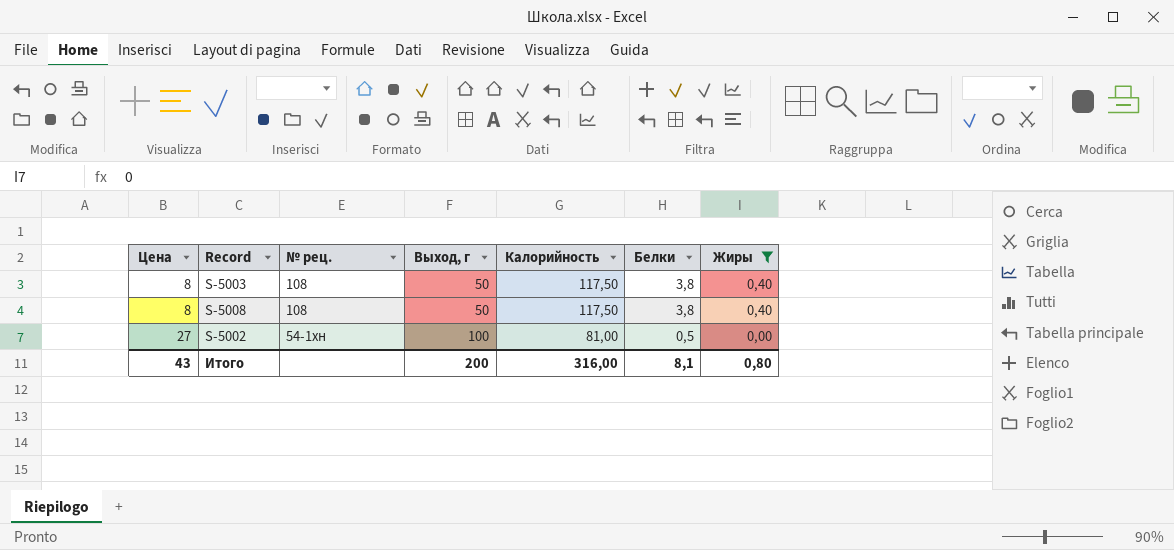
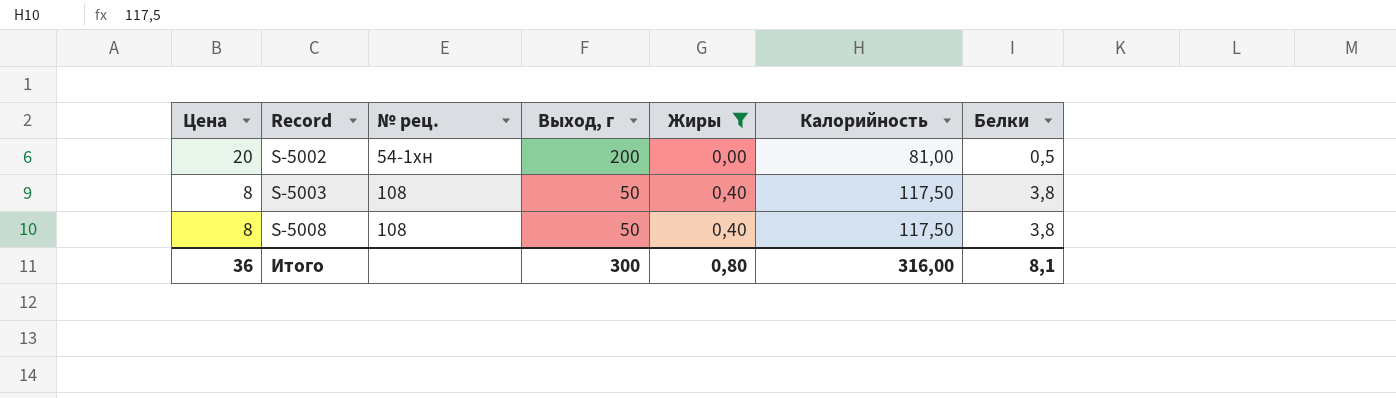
row order: Цена ascending -> Цена descending
column Жиры | position: 7 -> 5
S-5002 | Цена: 27 -> 20
S-5002 | Выход, г: 100 -> 200
Итого | Цена: 43 -> 36
Итого | Выход, г: 200 -> 300

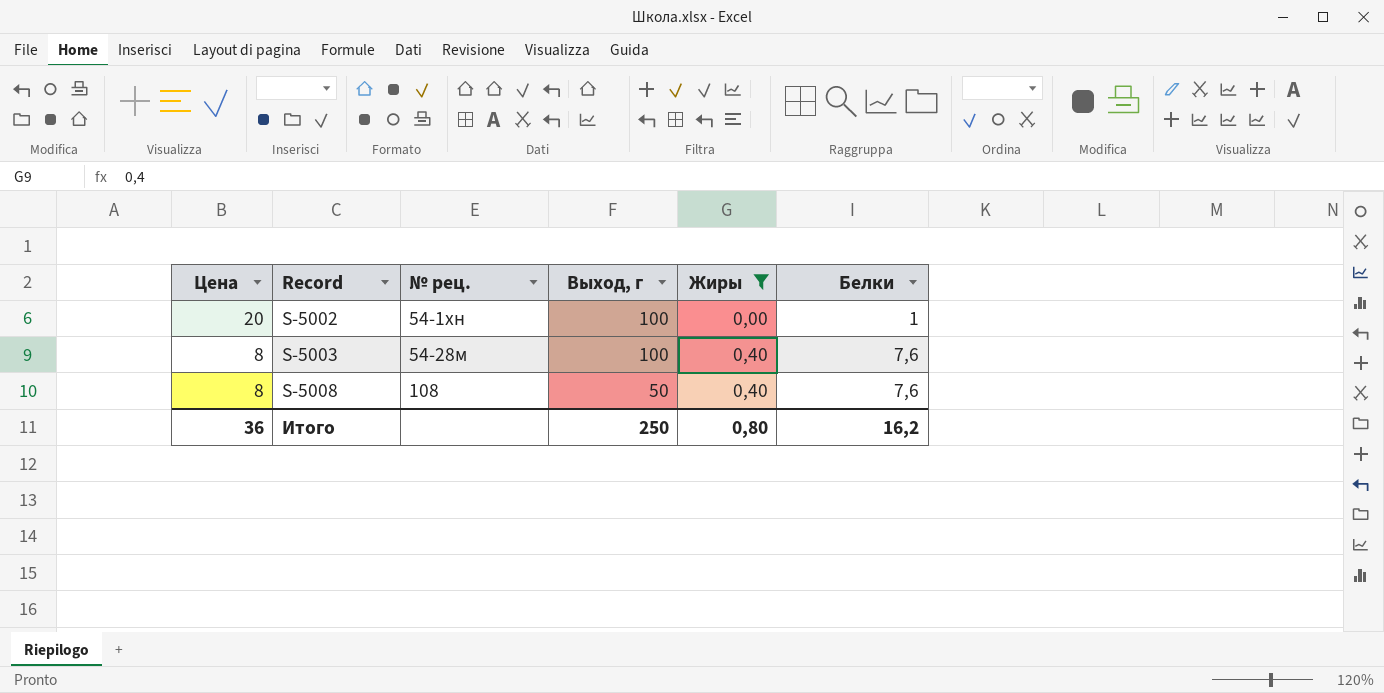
column Калорийность | position: 6 -> none
S-5002 | Выход, г: 200 -> 100
S-5002 | Белки: 0,5 -> 1
S-5003 | № рец.: 108 -> 54-28м
S-5003 | Выход, г: 50 -> 100
S-5003 | Белки: 3,8 -> 7,6
S-5008 | Белки: 3,8 -> 7,6
Итого | Выход, г: 300 -> 250
Итого | Белки: 8,1 -> 16,2

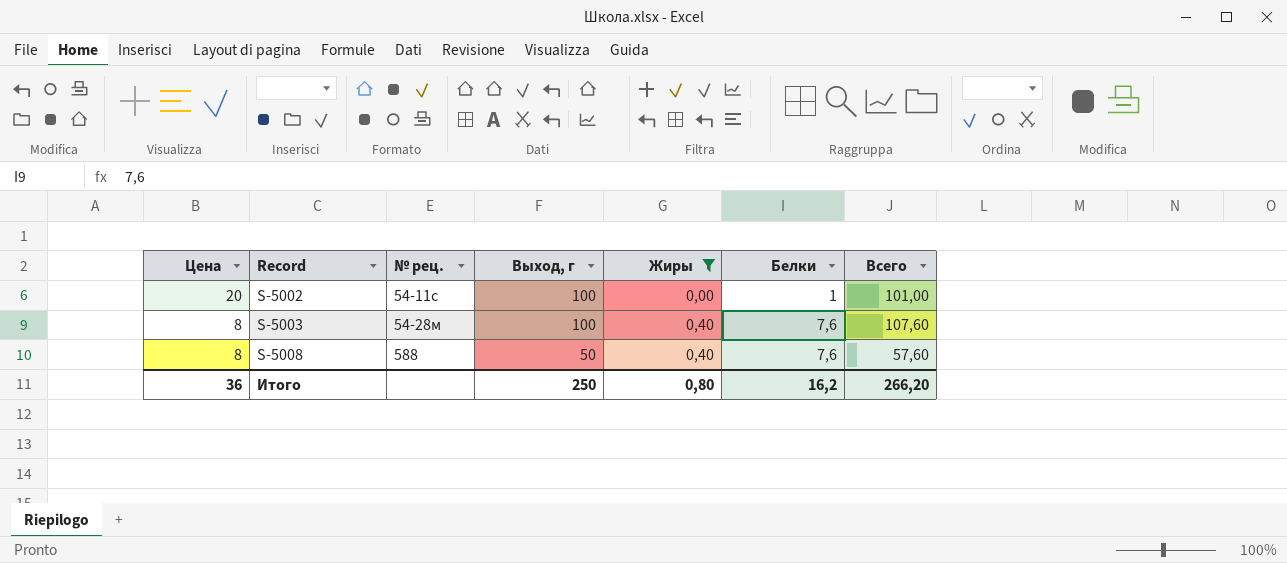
column Всего | formula: none -> [Выход, г] + [Белки]
S-5002 | № рец.: 54-1хн -> 54-11с
S-5008 | № рец.: 108 -> 588

